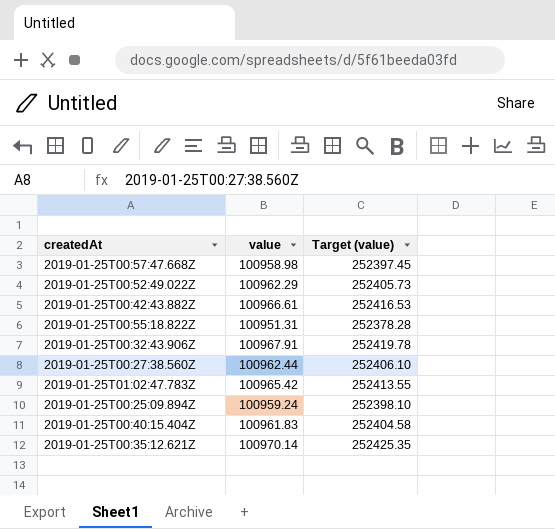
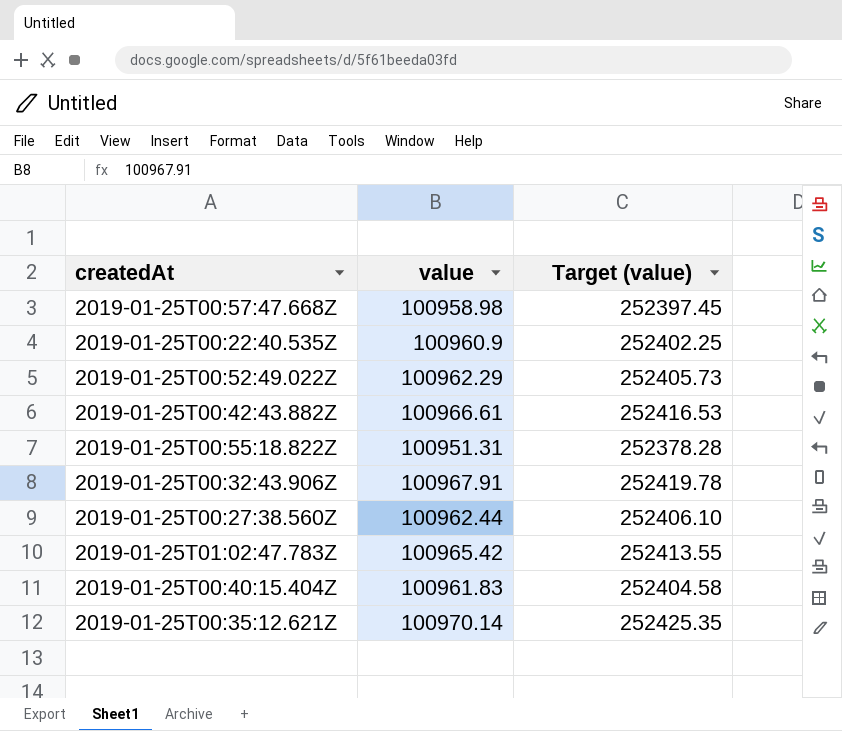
row 2019-01-25T00:25:09.894Z: 100959.24 | 252398.10 -> none
row 2019-01-25T00:22:40.535Z: none -> 100960.9 | 252402.25

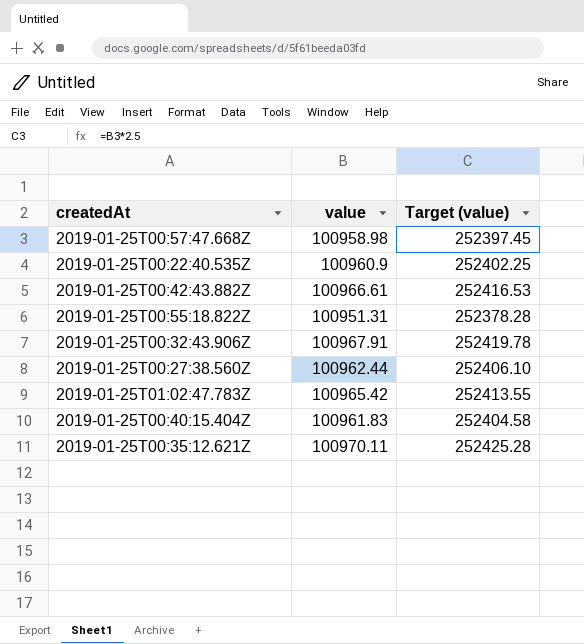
row 2019-01-25T00:52:49.022Z: 100962.29 | 252405.73 -> none
2019-01-25T00:35:12.621Z | value: 100970.14 -> 100970.11
2019-01-25T00:35:12.621Z | Target (value): 252425.35 -> 252425.28

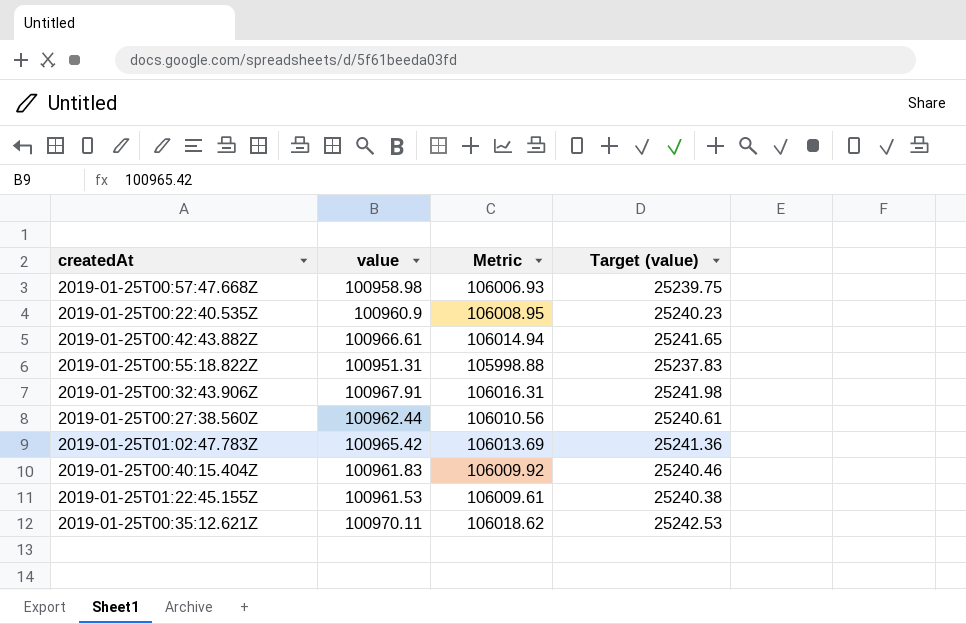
column Metric | formula: none -> [value] * 1.05
column Target (value) | formula: [value] * 2.5 -> [value] * 0.25
row 2019-01-25T01:22:45.155Z: none -> 100961.53 | 106009.61 | 25240.38

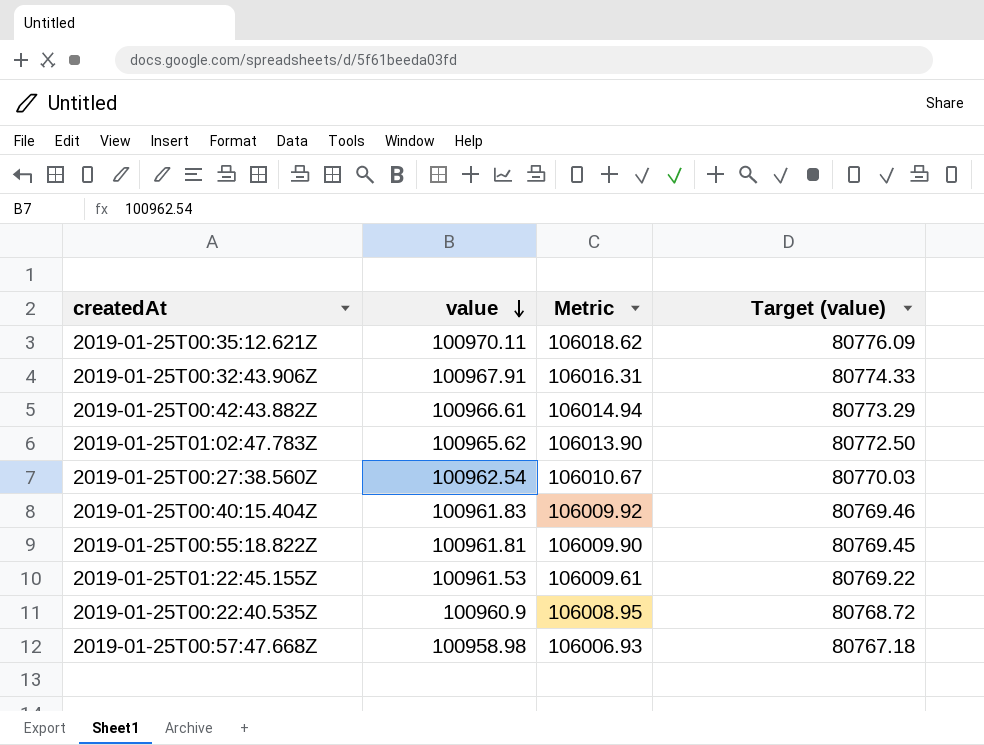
row order: none -> value descending
column Target (value) | formula: [value] * 0.25 -> [value] * 0.8
2019-01-25T01:02:47.783Z | value: 100965.42 -> 100965.62
2019-01-25T01:02:47.783Z | Metric: 106013.69 -> 106013.90
2019-01-25T00:27:38.560Z | value: 100962.44 -> 100962.54
2019-01-25T00:27:38.560Z | Metric: 106010.56 -> 106010.67
2019-01-25T00:55:18.822Z | value: 100951.31 -> 100961.81
2019-01-25T00:55:18.822Z | Metric: 105998.88 -> 106009.90

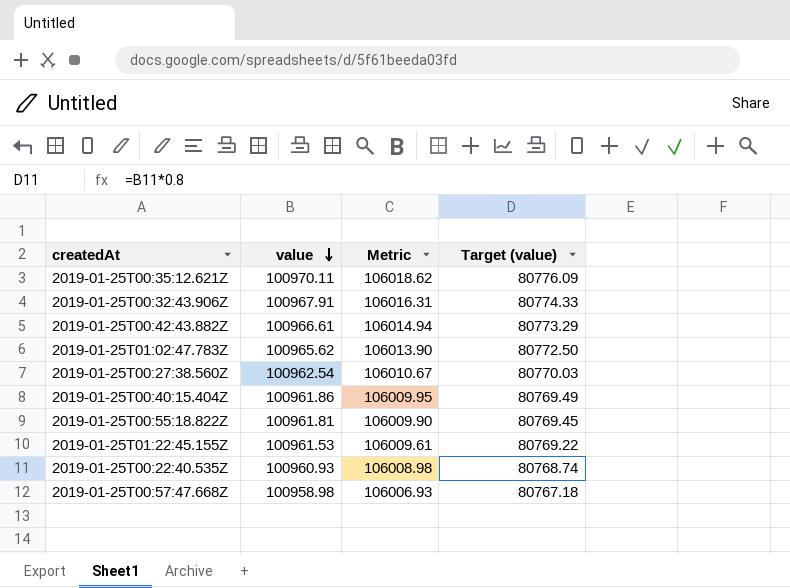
2019-01-25T00:40:15.404Z | value: 100961.83 -> 100961.86
2019-01-25T00:40:15.404Z | Metric: 106009.92 -> 106009.95
2019-01-25T00:40:15.404Z | Target (value): 80769.46 -> 80769.49
2019-01-25T00:22:40.535Z | value: 100960.9 -> 100960.93
2019-01-25T00:22:40.535Z | Metric: 106008.95 -> 106008.98
2019-01-25T00:22:40.535Z | Target (value): 80768.72 -> 80768.74

